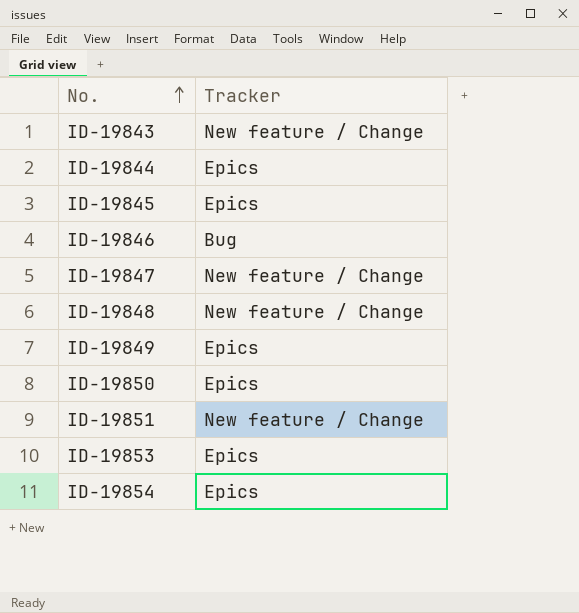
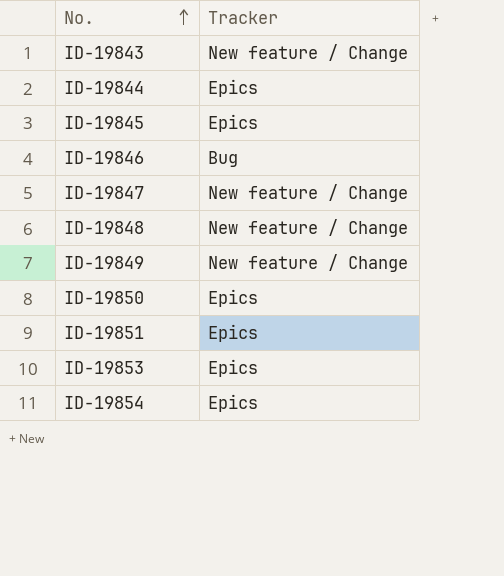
ID-19849 | Tracker: Epics -> New feature / Change
ID-19851 | Tracker: New feature / Change -> Epics

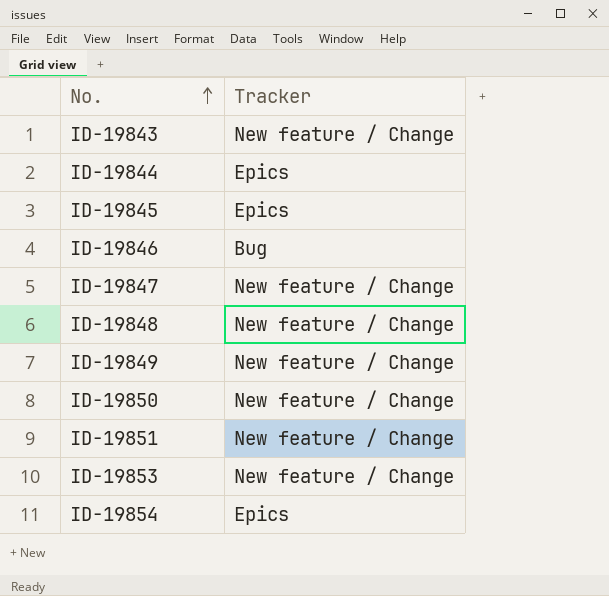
ID-19850 | Tracker: Epics -> New feature / Change
ID-19851 | Tracker: Epics -> New feature / Change
ID-19853 | Tracker: Epics -> New feature / Change

